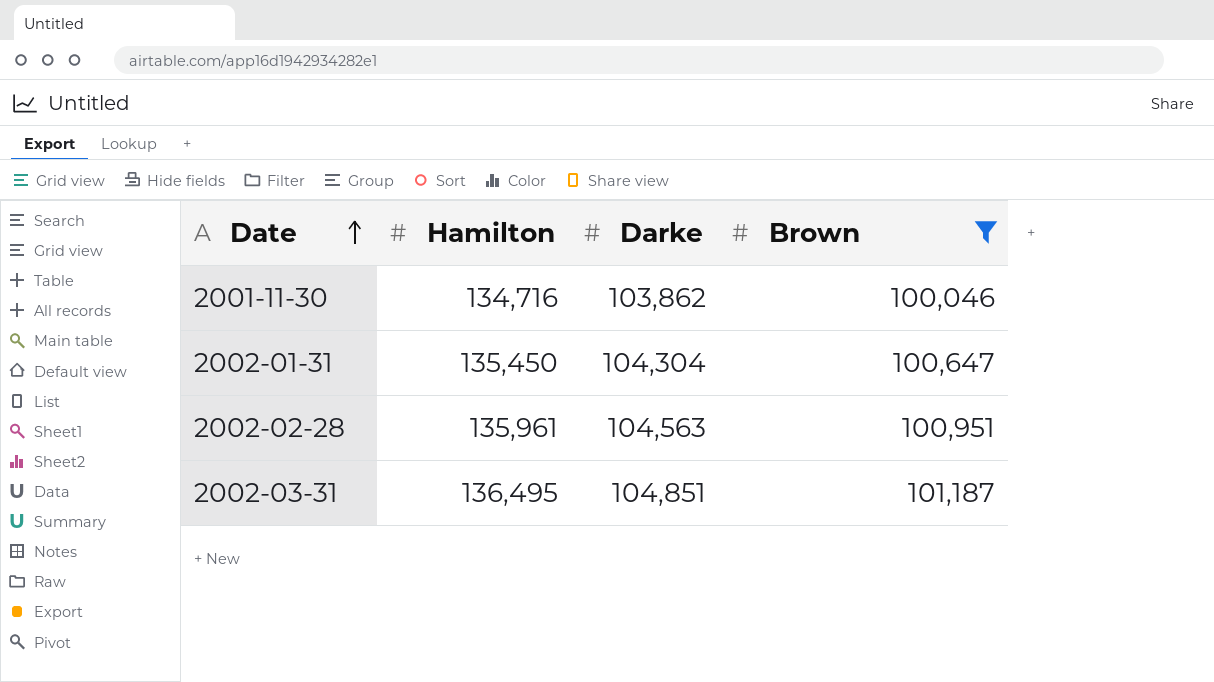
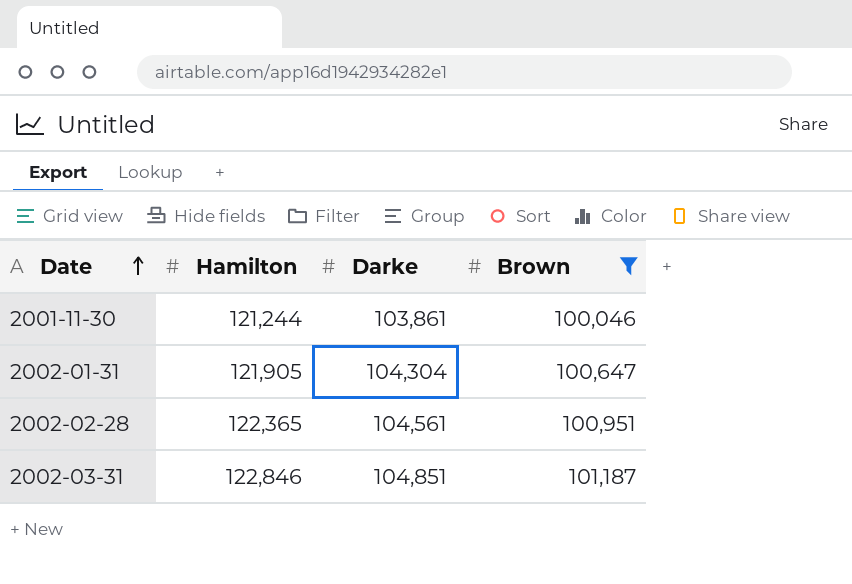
2001-11-30 | Hamilton: 134,716 -> 121,244
2001-11-30 | Darke: 103,862 -> 103,861
2002-01-31 | Hamilton: 135,450 -> 121,905
2002-02-28 | Hamilton: 135,961 -> 122,365
2002-02-28 | Darke: 104,563 -> 104,561
2002-03-31 | Hamilton: 136,495 -> 122,846

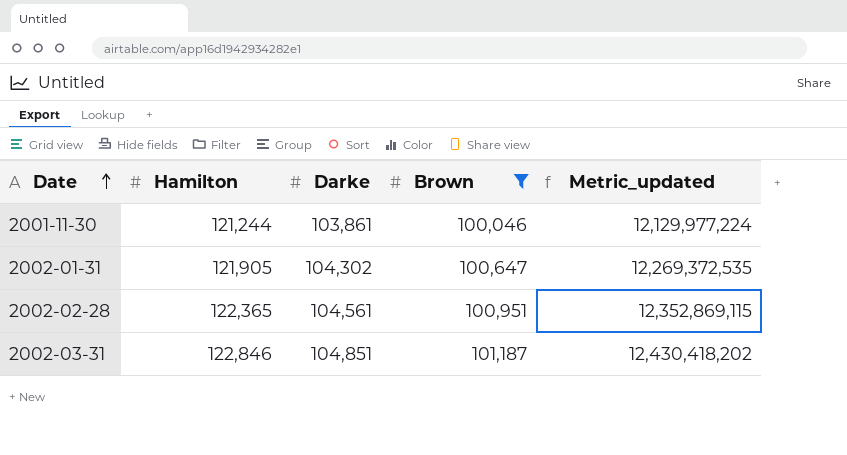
column Metric_updated | formula: none -> [Hamilton] * [Brown]
2002-01-31 | Darke: 104,304 -> 104,302

